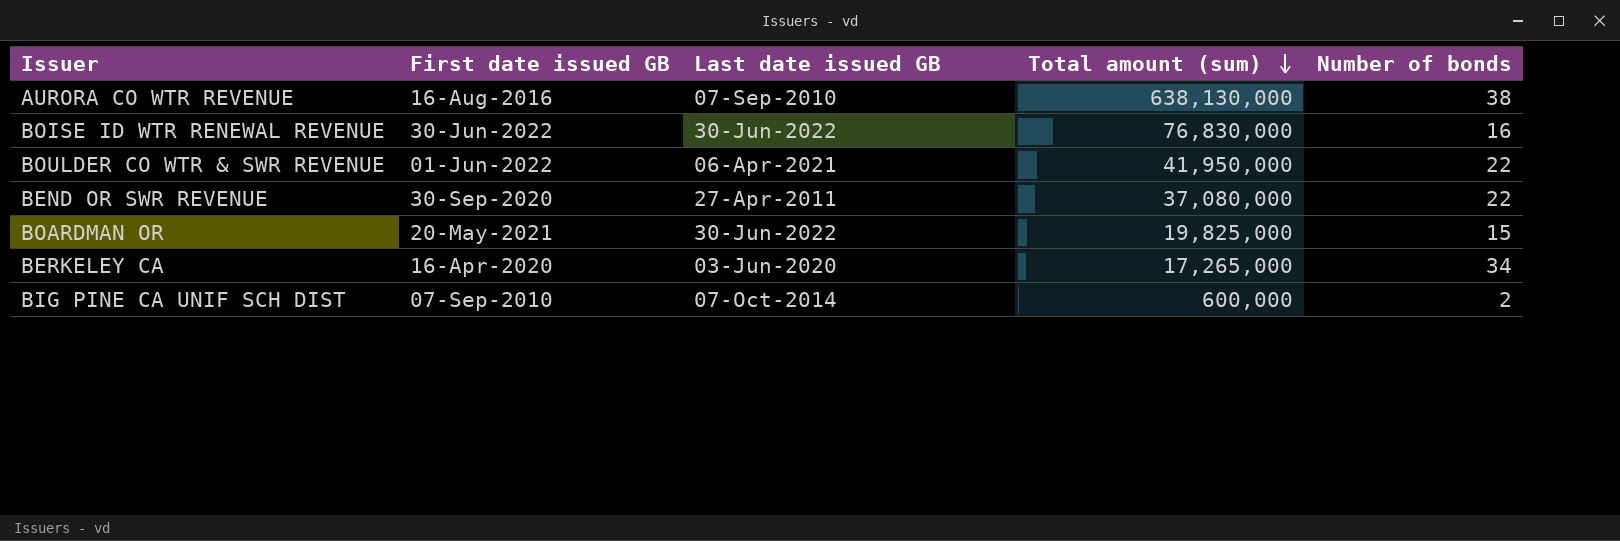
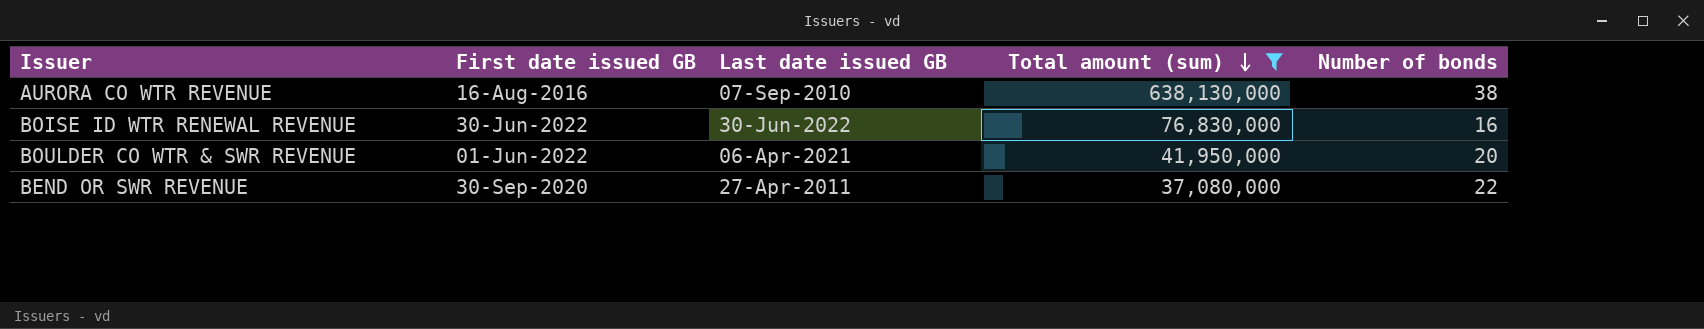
filter: none -> Total amount (sum) >= 37,080,000
BOULDER CO WTR & SWR REVENUE | Number of bonds: 22 -> 20

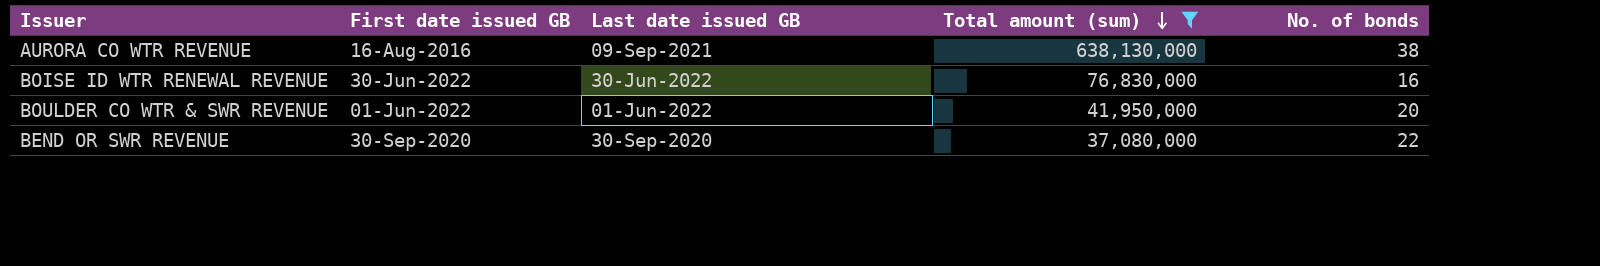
column name: Number of bonds -> No. of bonds
AURORA CO WTR REVENUE | Last date issued GB: 07-Sep-2010 -> 09-Sep-2021
BOULDER CO WTR & SWR REVENUE | Last date issued GB: 06-Apr-2021 -> 01-Jun-2022
BEND OR SWR REVENUE | Last date issued GB: 27-Apr-2011 -> 30-Sep-2020

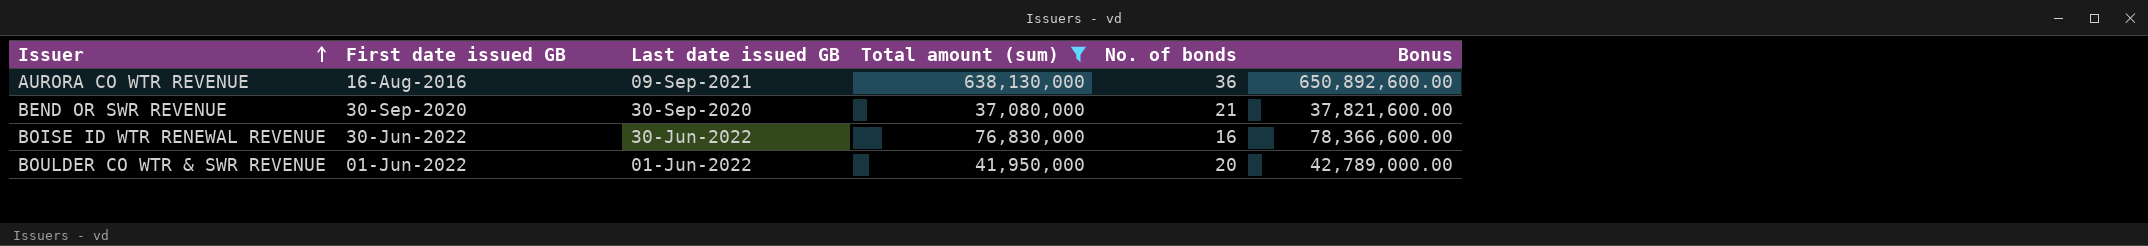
row order: Total amount (sum) descending -> Issuer ascending
column Bonus | formula: none -> [Total amount (sum)] * 1.02
AURORA CO WTR REVENUE | No. of bonds: 38 -> 36
BEND OR SWR REVENUE | No. of bonds: 22 -> 21

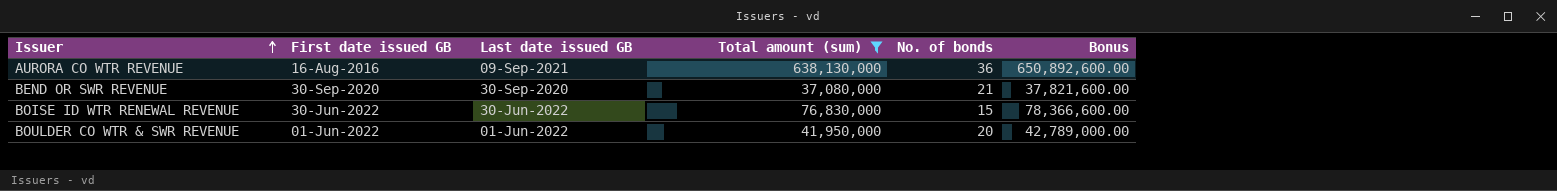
BOISE ID WTR RENEWAL REVENUE | No. of bonds: 16 -> 15

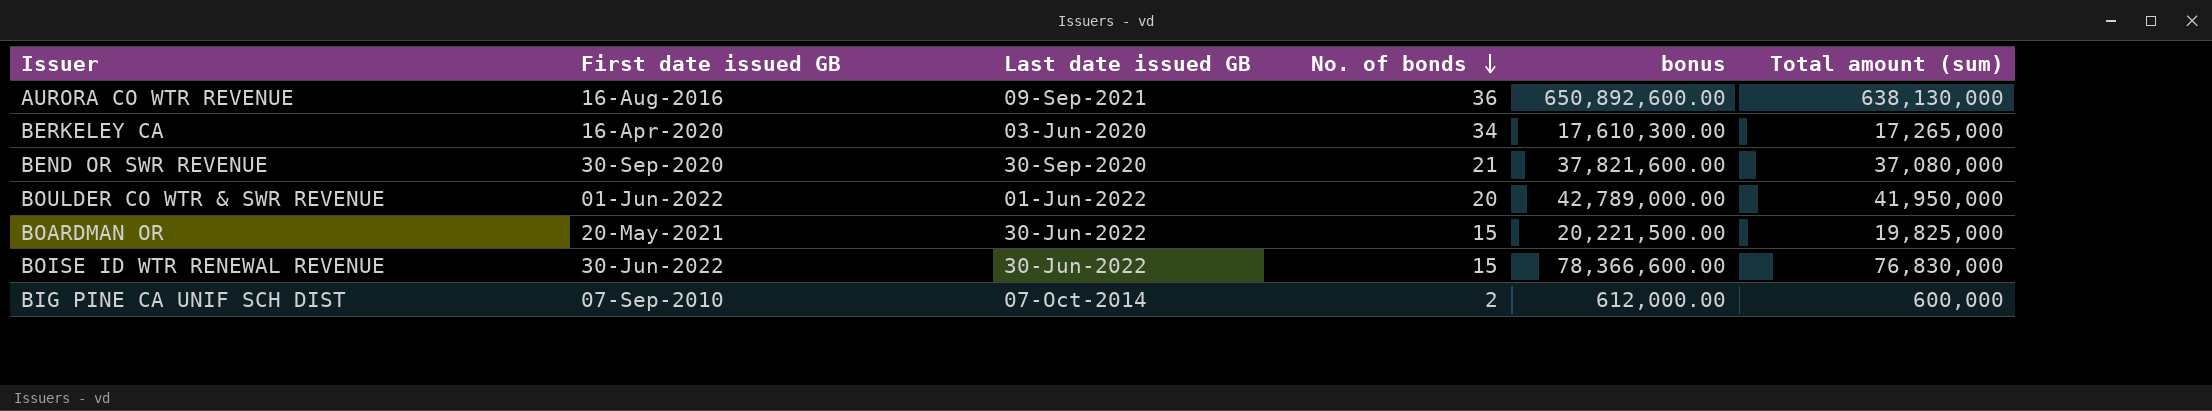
filter: Total amount (sum) >= 37,080,000 -> none
row order: Issuer ascending -> No. of bonds descending
column name: Bonus -> bonus
column Total amount (sum) | position: 4 -> 6

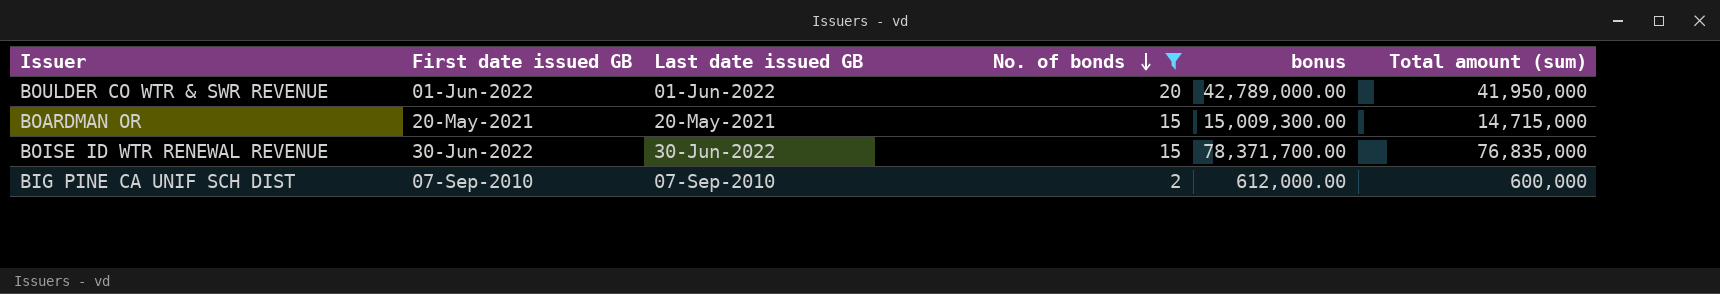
filter: none -> No. of bonds <= 20
BOARDMAN OR | Last date issued GB: 30-Jun-2022 -> 20-May-2021
BOARDMAN OR | bonus: 20,221,500.00 -> 15,009,300.00
BOARDMAN OR | Total amount (sum): 19,825,000 -> 14,715,000
BOISE ID WTR RENEWAL REVENUE | bonus: 78,366,600.00 -> 78,371,700.00
BOISE ID WTR RENEWAL REVENUE | Total amount (sum): 76,830,000 -> 76,835,000
BIG PINE CA UNIF SCH DIST | Last date issued GB: 07-Oct-2014 -> 07-Sep-2010

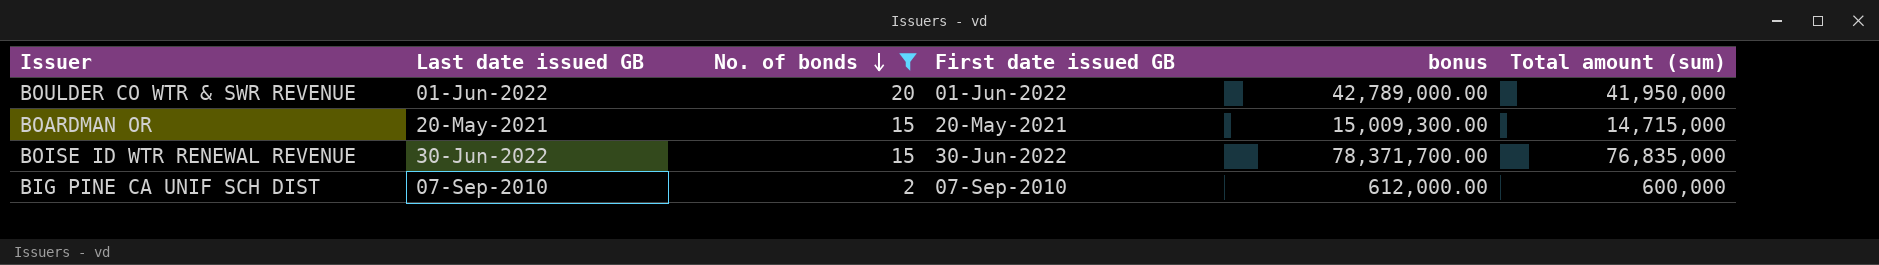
column First date issued GB | position: 2 -> 4

